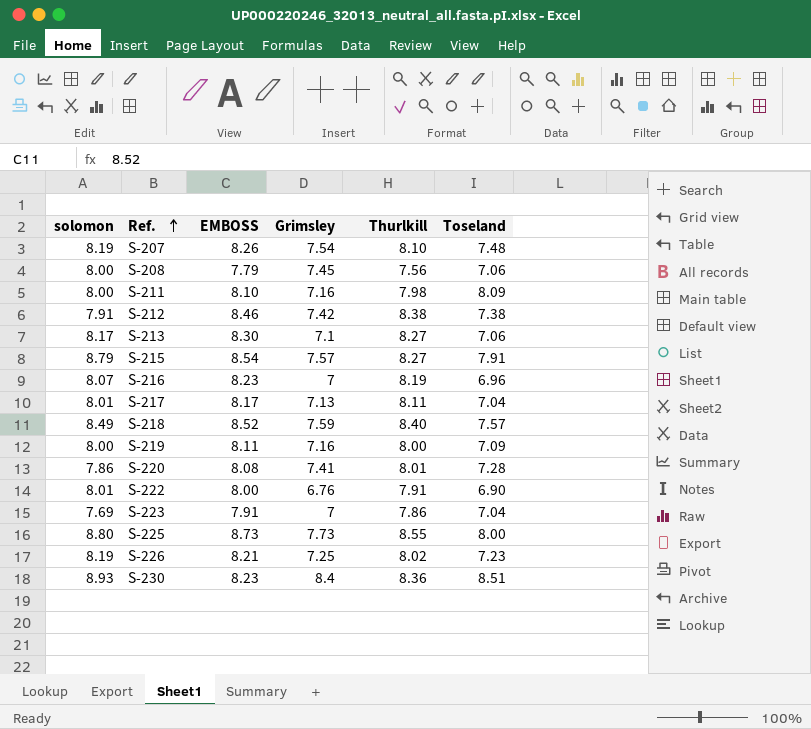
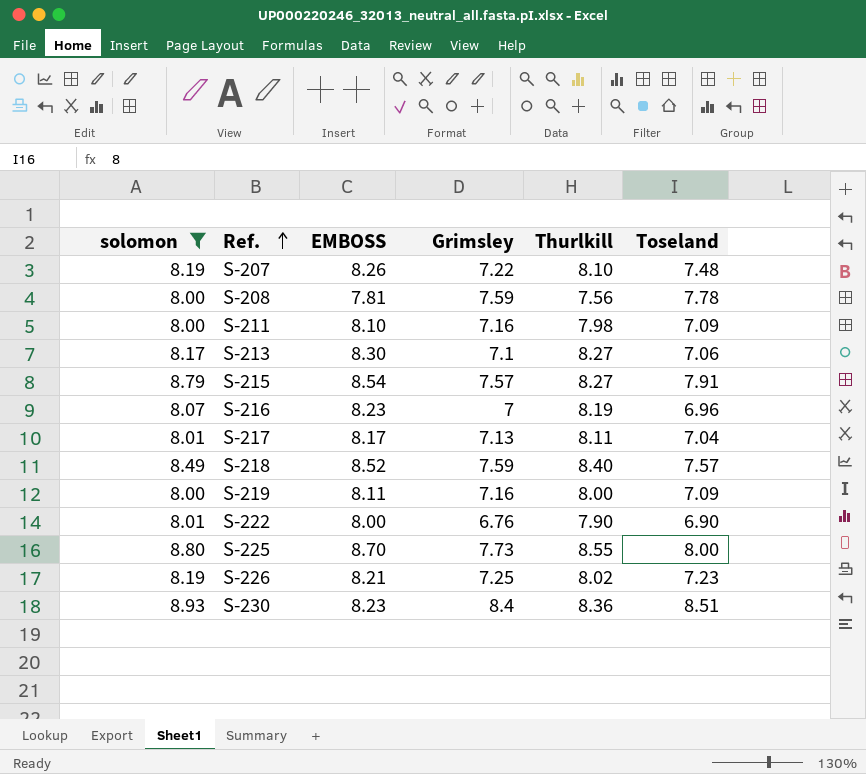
filter: none -> solomon >= 8.00
S-207 | Grimsley: 7.54 -> 7.22
S-208 | EMBOSS: 7.79 -> 7.81
S-208 | Grimsley: 7.45 -> 7.59
S-208 | Toseland: 7.06 -> 7.78
S-211 | Toseland: 8.09 -> 7.09
S-222 | Thurlkill: 7.91 -> 7.90
S-225 | EMBOSS: 8.73 -> 8.70

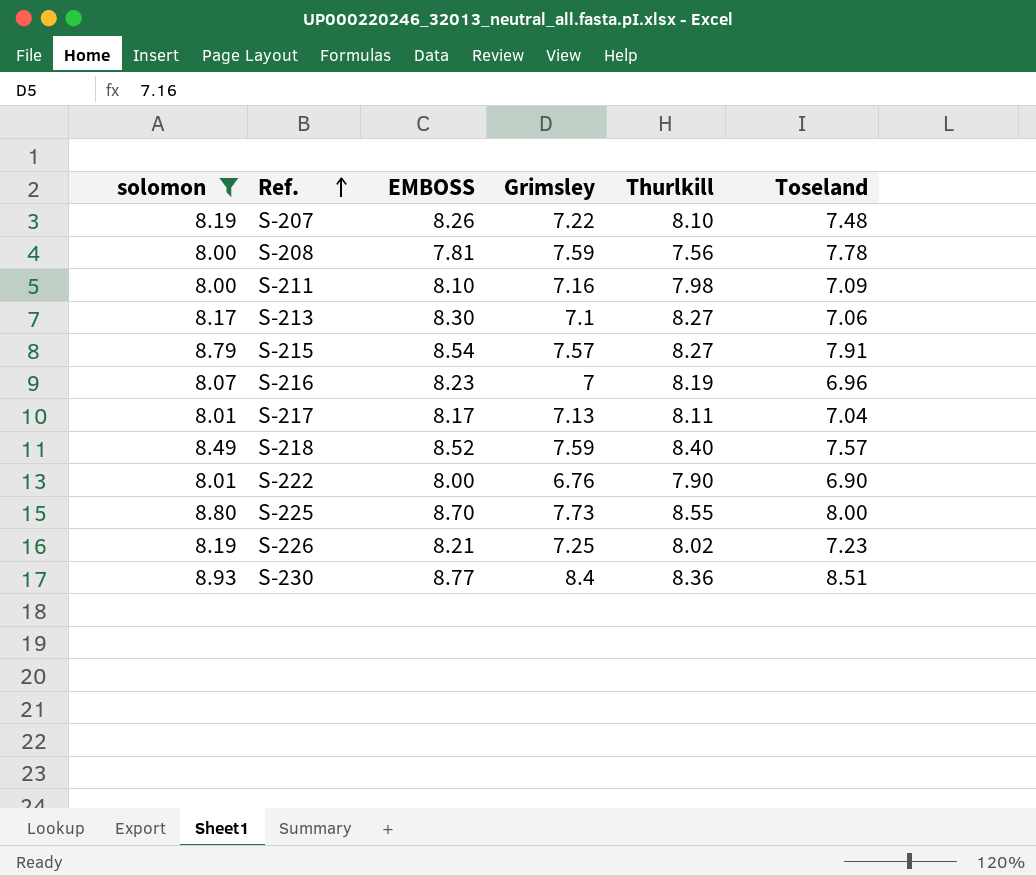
row S-219: 8.00 | 8.11 | 7.16 | 8.00 | 7.09 -> none
S-230 | EMBOSS: 8.23 -> 8.77

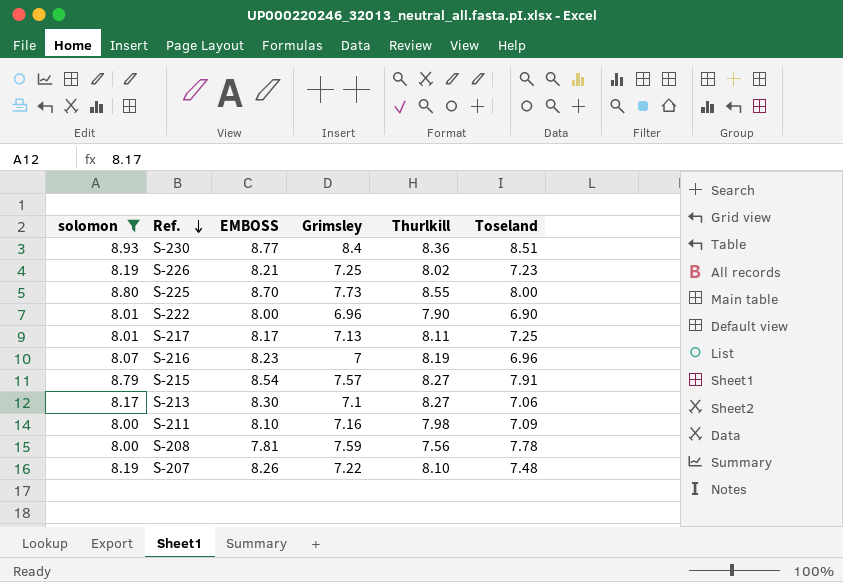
row order: Ref. ascending -> Ref. descending
row S-218: 8.49 | 8.52 | 7.59 | 8.40 | 7.57 -> none
S-222 | Grimsley: 6.76 -> 6.96
S-217 | Toseland: 7.04 -> 7.25

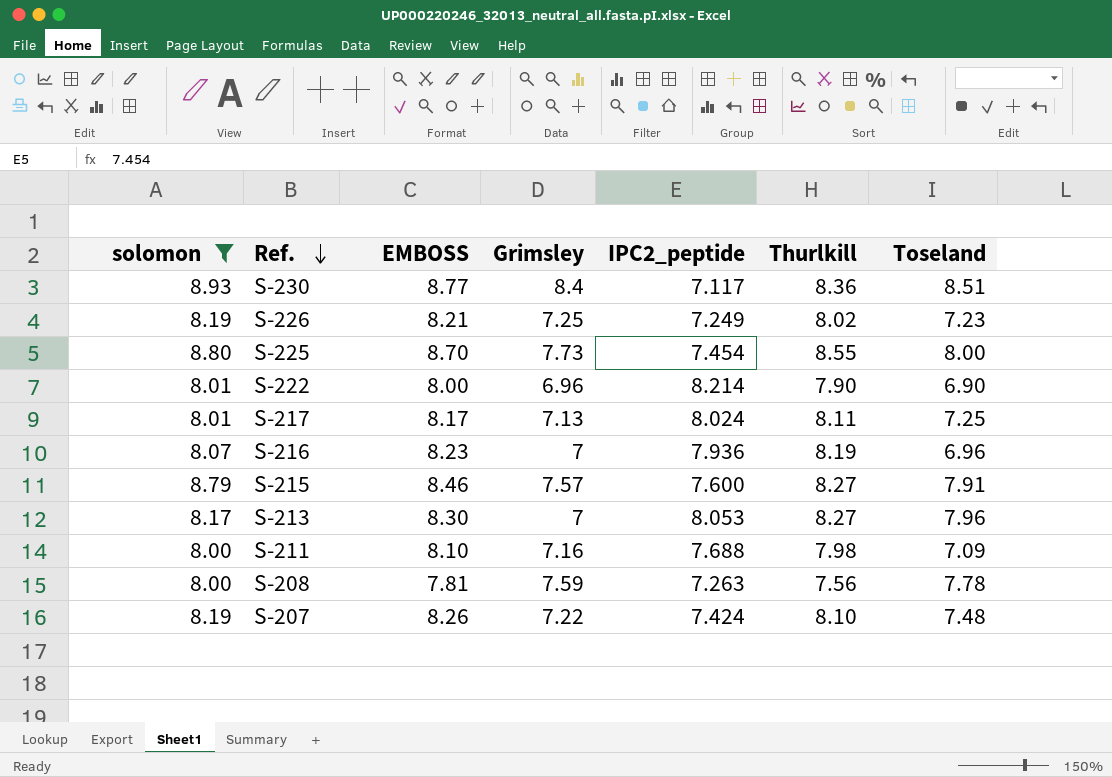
column IPC2_peptide | position: none -> 5
S-215 | EMBOSS: 8.54 -> 8.46
S-213 | Grimsley: 7.1 -> 7
S-213 | Toseland: 7.06 -> 7.96

